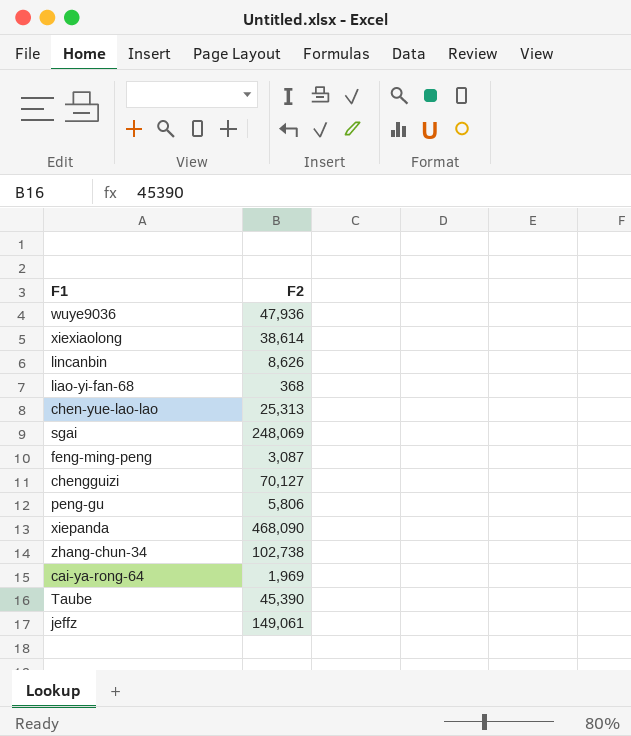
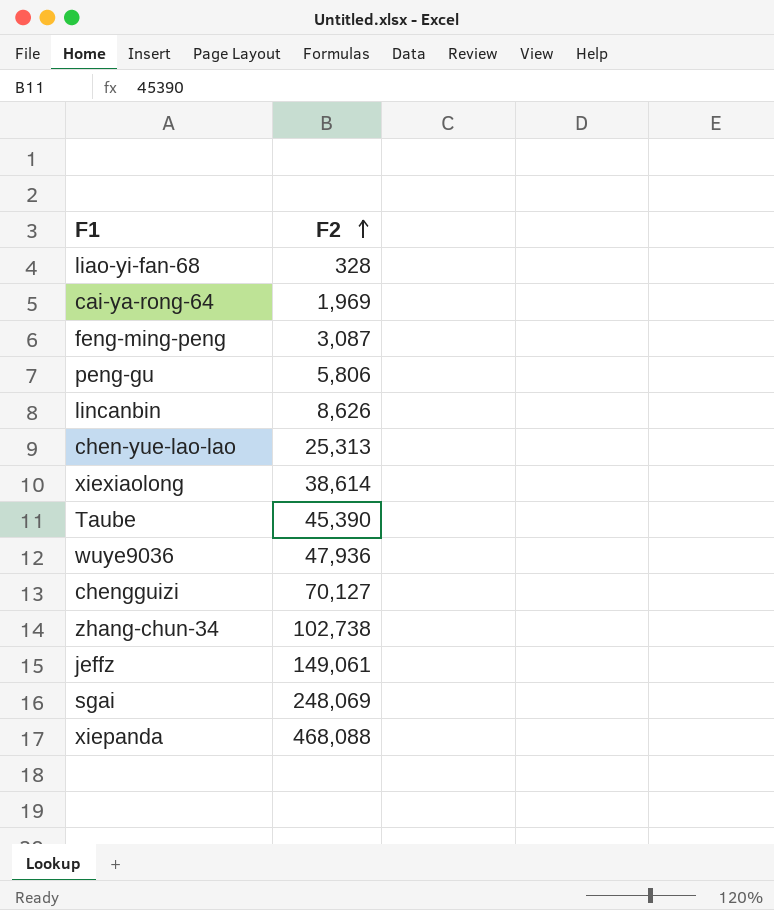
row order: none -> F2 ascending
liao-yi-fan-68 | F2: 368 -> 328
xiepanda | F2: 468,090 -> 468,088

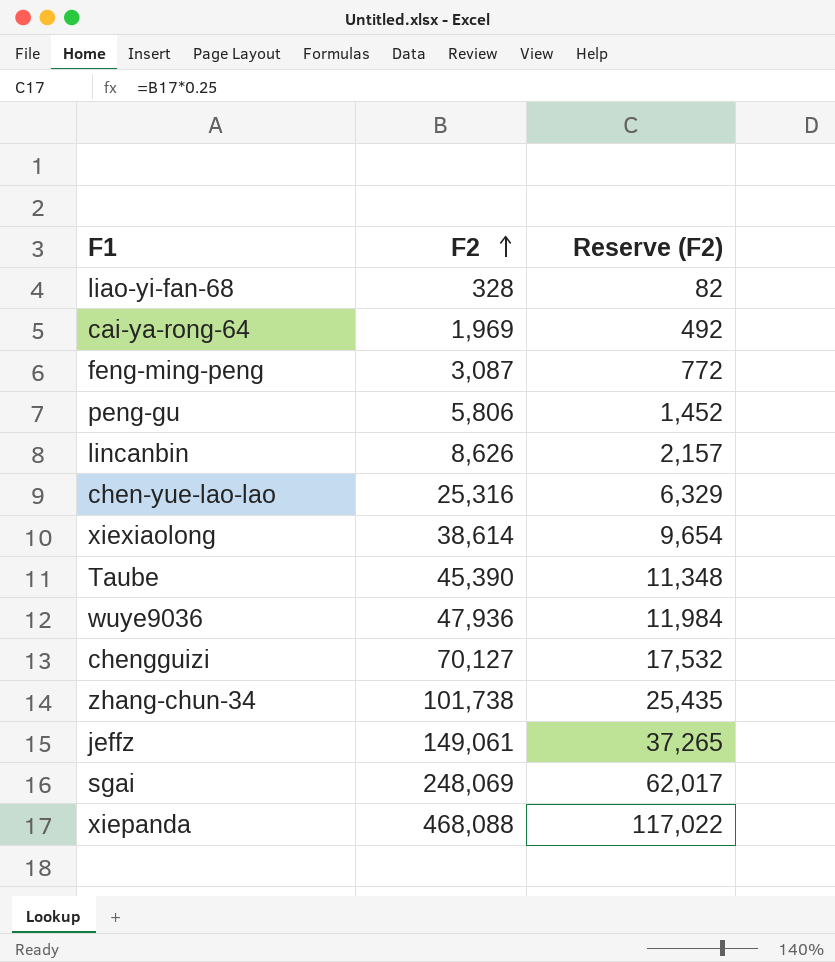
column Reserve (F2) | formula: none -> [F2] * 0.25
chen-yue-lao-lao | F2: 25,313 -> 25,316
zhang-chun-34 | F2: 102,738 -> 101,738

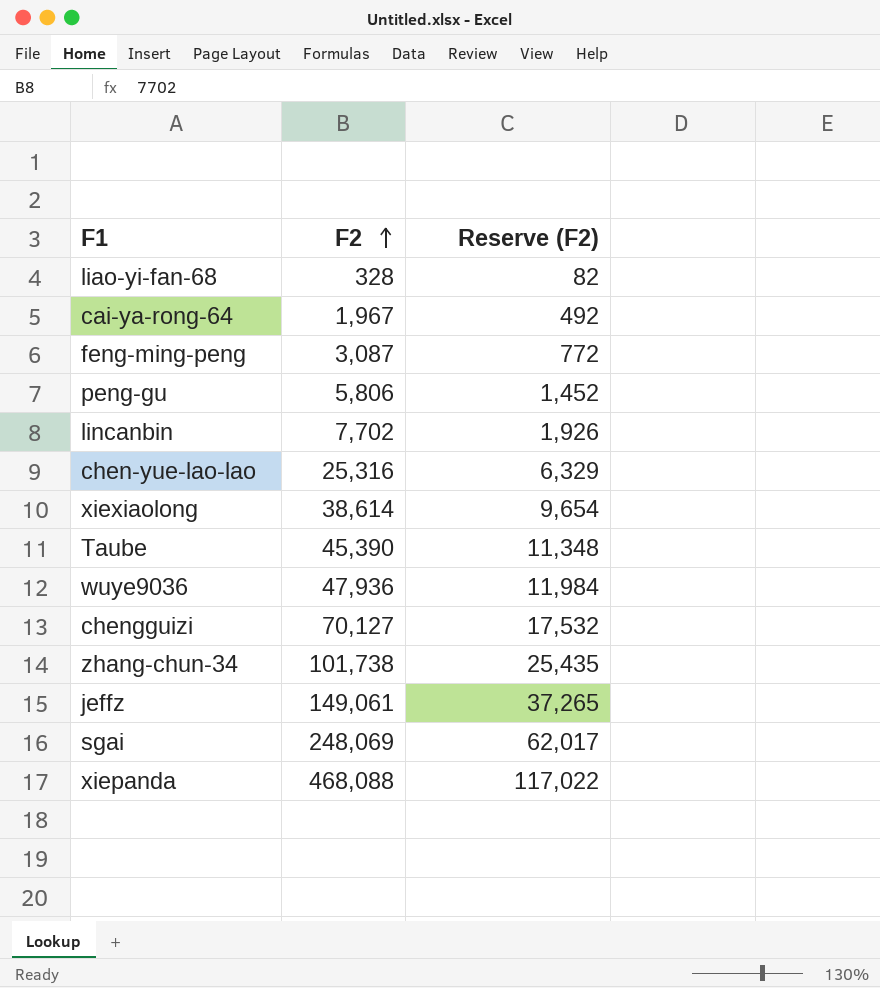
cai-ya-rong-64 | F2: 1,969 -> 1,967
lincanbin | F2: 8,626 -> 7,702
lincanbin | Reserve (F2): 2,157 -> 1,926

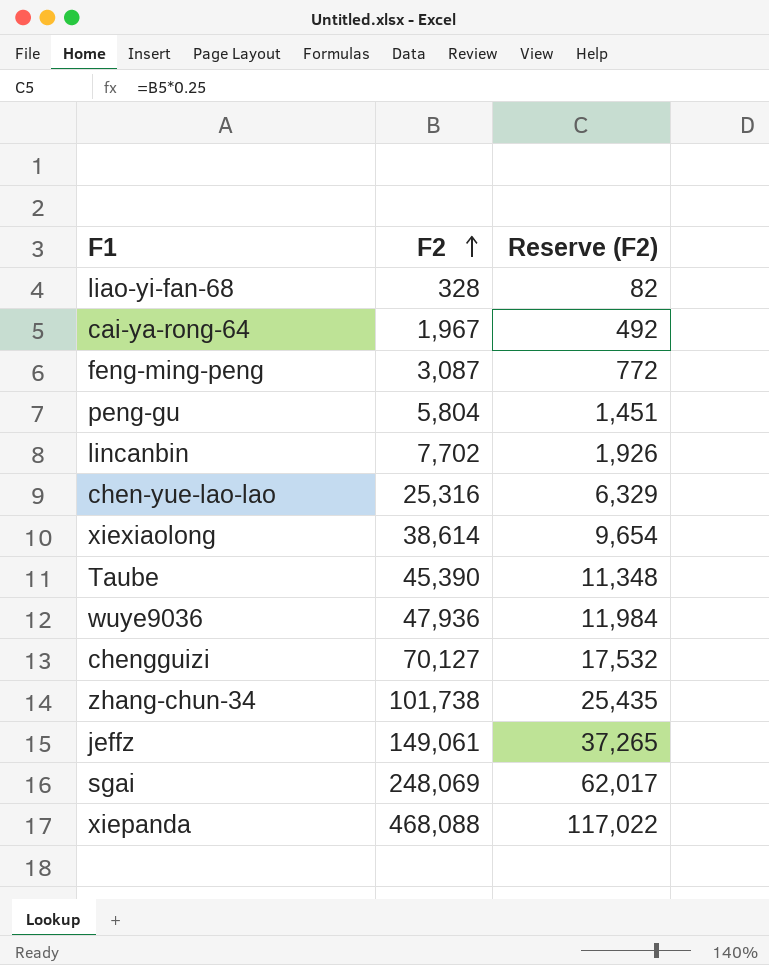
peng-gu | F2: 5,806 -> 5,804
peng-gu | Reserve (F2): 1,452 -> 1,451

